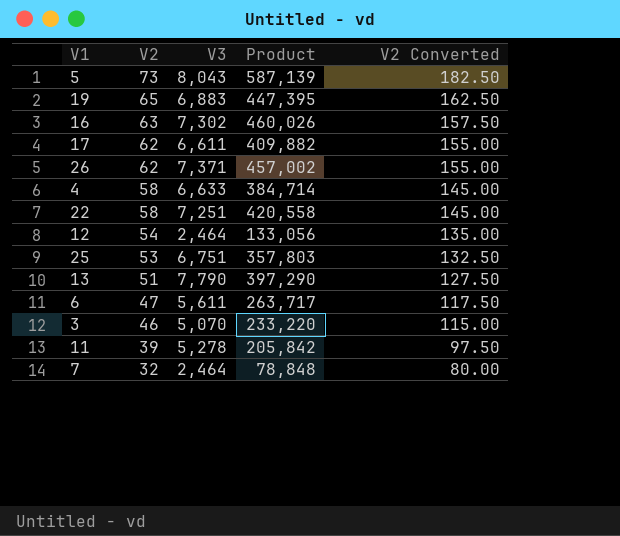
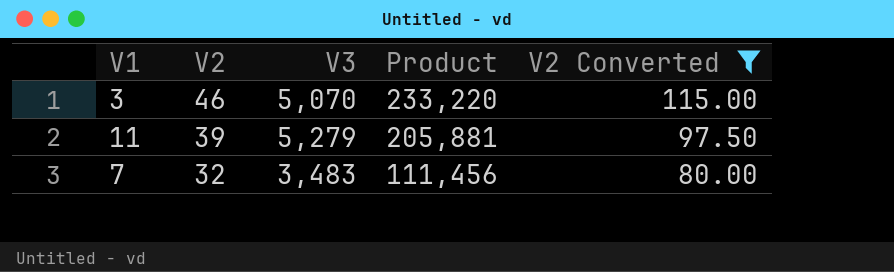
filter: none -> V2 Converted <= 115.00
11 | V3: 5,278 -> 5,279
11 | Product: 205,842 -> 205,881
7 | V3: 2,464 -> 3,483
7 | Product: 78,848 -> 111,456

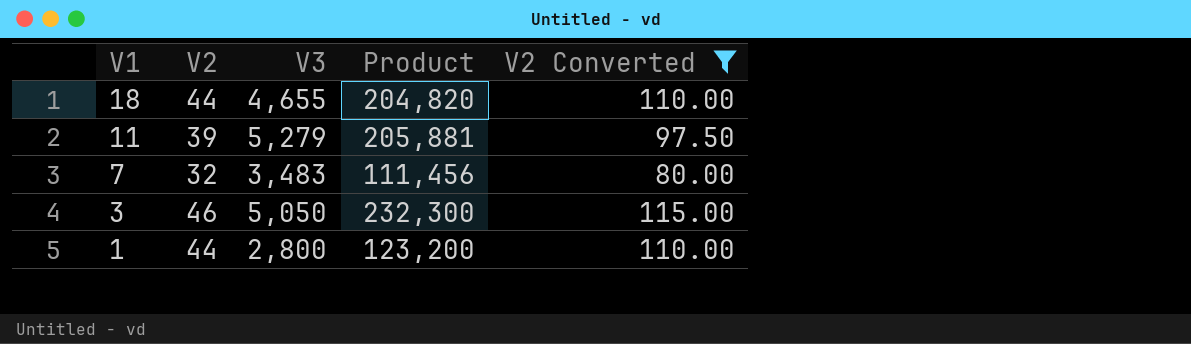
row order: V2 descending -> V1 descending
row 18: none -> 44 | 4,655 | 204,820 | 110.00
3 | V3: 5,070 -> 5,050
3 | Product: 233,220 -> 232,300
row 1: none -> 44 | 2,800 | 123,200 | 110.00

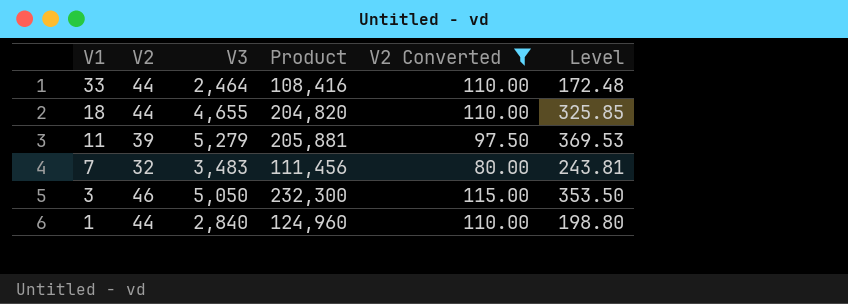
column Level | formula: none -> [V3] * 0.07
row 33: none -> 44 | 2,464 | 108,416 | 110.00 | 172.48
1 | V3: 2,800 -> 2,840
1 | Product: 123,200 -> 124,960

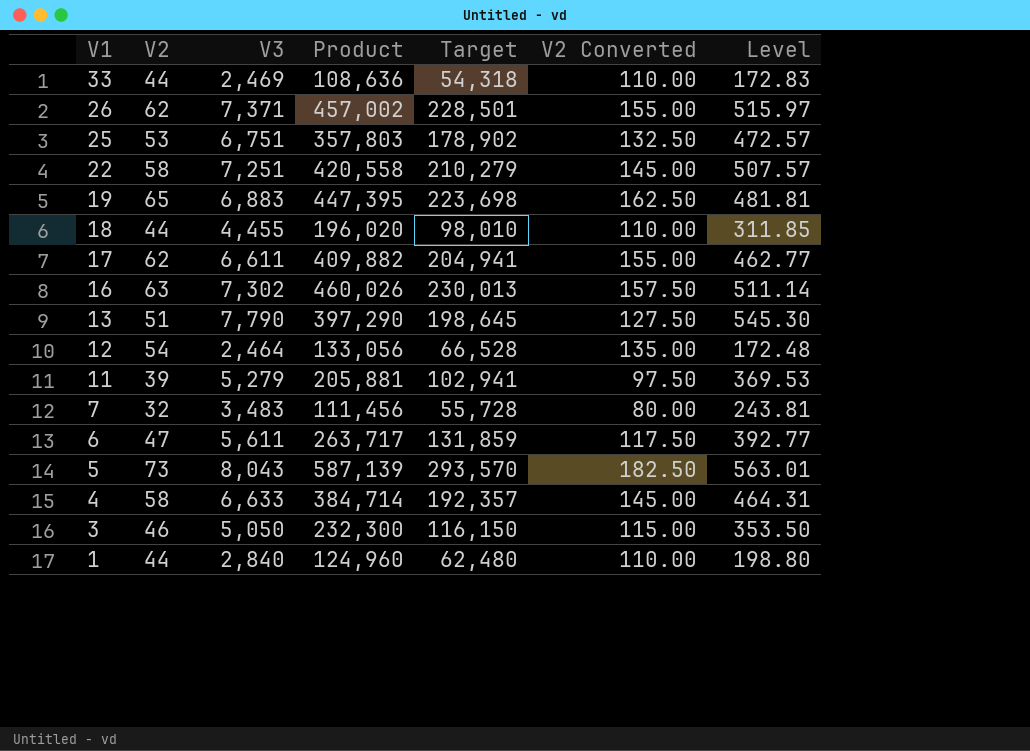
filter: V2 Converted <= 115.00 -> none
column Target | formula: none -> [Product] * 0.5
33 | V3: 2,464 -> 2,469
33 | Product: 108,416 -> 108,636
33 | Level: 172.48 -> 172.83
18 | V3: 4,655 -> 4,455
18 | Product: 204,820 -> 196,020
18 | Level: 325.85 -> 311.85

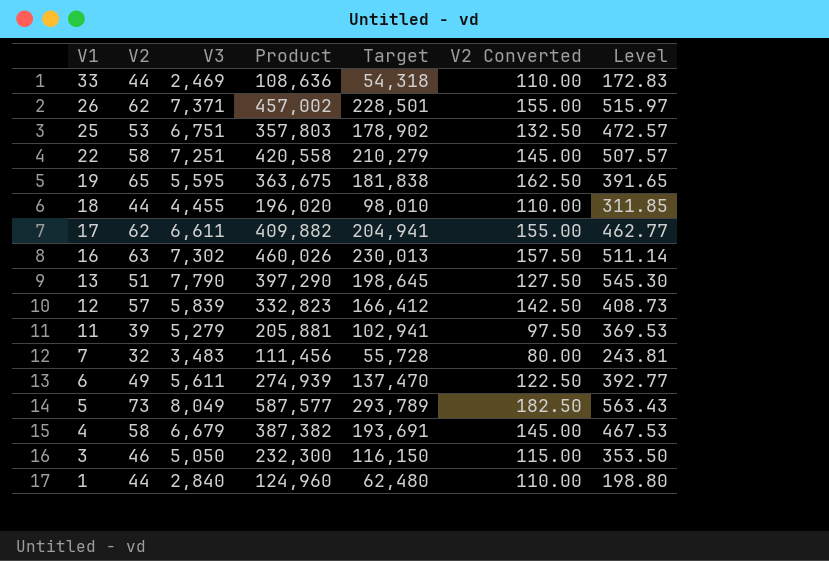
19 | V3: 6,883 -> 5,595
19 | Product: 447,395 -> 363,675
19 | Target: 223,698 -> 181,838
19 | Level: 481.81 -> 391.65
12 | V2: 54 -> 57
12 | V3: 2,464 -> 5,839
12 | Product: 133,056 -> 332,823
12 | Target: 66,528 -> 166,412
12 | V2 Converted: 135.00 -> 142.50
12 | Level: 172.48 -> 408.73
6 | V2: 47 -> 49
6 | Product: 263,717 -> 274,939
6 | Target: 131,859 -> 137,470
6 | V2 Converted: 117.50 -> 122.50
5 | V3: 8,043 -> 8,049
5 | Product: 587,139 -> 587,577
5 | Target: 293,570 -> 293,789
5 | Level: 563.01 -> 563.43
4 | V3: 6,633 -> 6,679
4 | Product: 384,714 -> 387,382
4 | Target: 192,357 -> 193,691
4 | Level: 464.31 -> 467.53

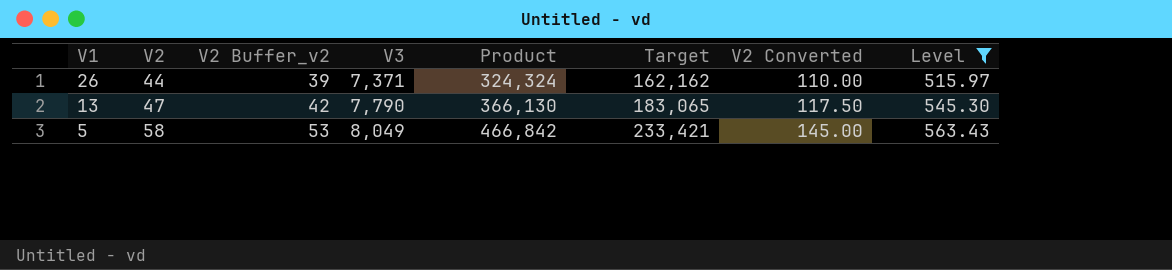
filter: none -> Level >= 515.97
column V2 Buffer_v2 | formula: none -> [V2] - 5
26 | V2: 62 -> 44
26 | Product: 457,002 -> 324,324
26 | Target: 228,501 -> 162,162
26 | V2 Converted: 155.00 -> 110.00
13 | V2: 51 -> 47
13 | Product: 397,290 -> 366,130
13 | Target: 198,645 -> 183,065
13 | V2 Converted: 127.50 -> 117.50
5 | V2: 73 -> 58
5 | Product: 587,577 -> 466,842
5 | Target: 293,789 -> 233,421
5 | V2 Converted: 182.50 -> 145.00

